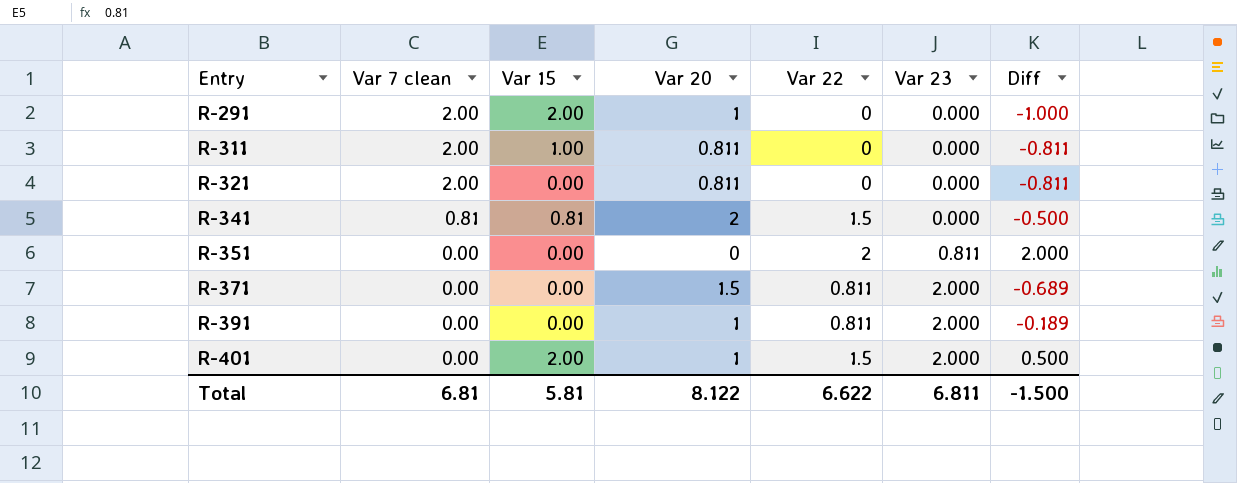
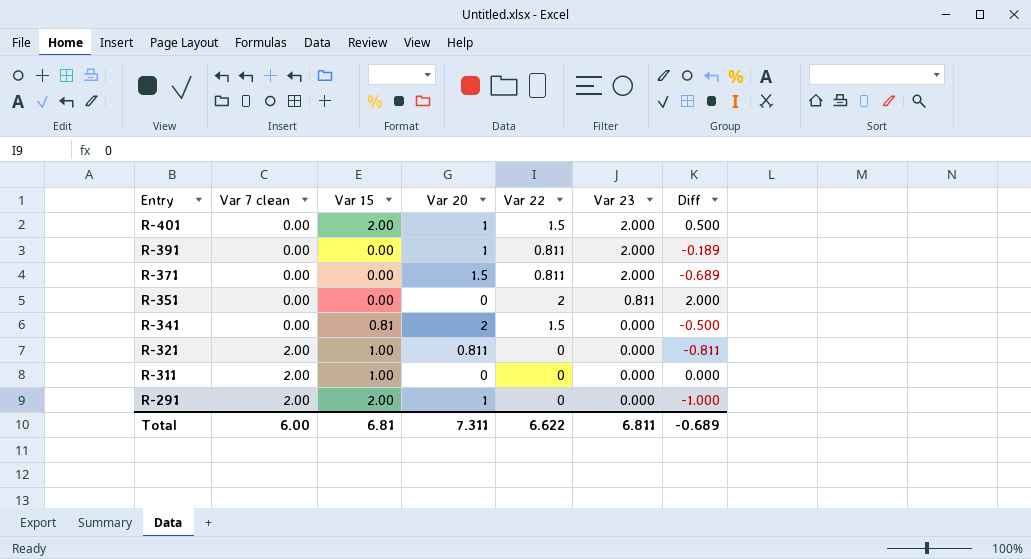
row order: Entry ascending -> Entry descending
R-341 | Var 7 clean: 0.81 -> 0.00
R-321 | Var 15: 0.00 -> 1.00
R-311 | Var 20: 0.811 -> 0
R-311 | Diff: -0.811 -> 0.000
Total | Var 7 clean: 6.81 -> 6.00
Total | Var 15: 5.81 -> 6.81
Total | Var 20: 8.122 -> 7.311
Total | Diff: -1.500 -> -0.689

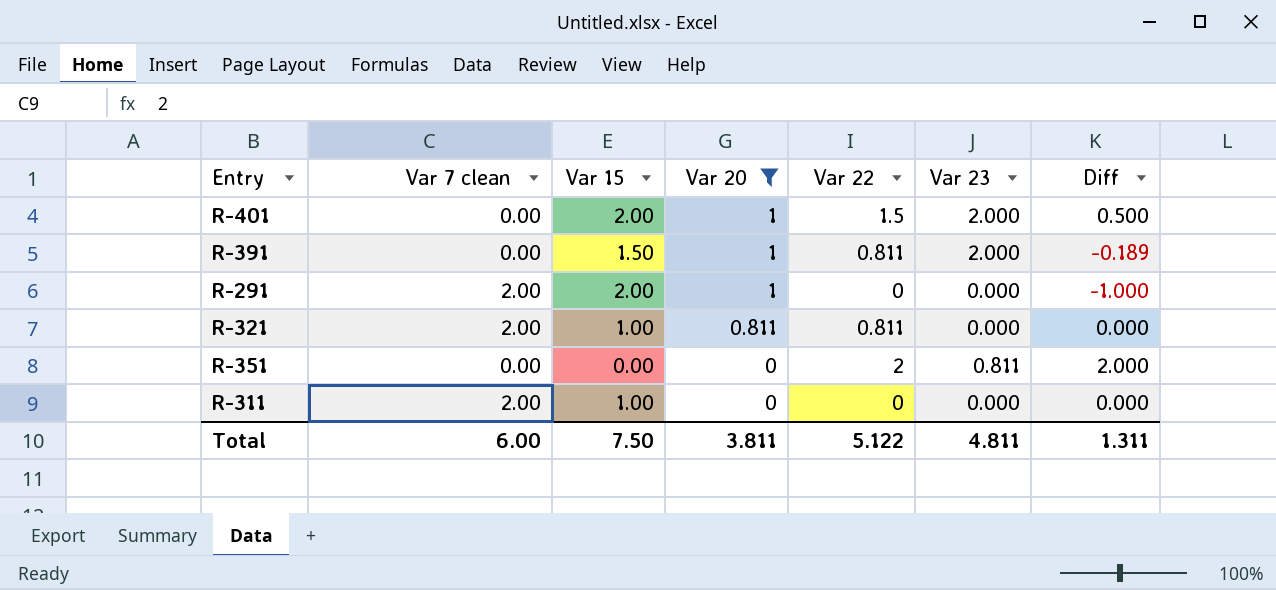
filter: none -> Var 20 <= 1
row order: Entry descending -> Var 20 descending
R-391 | Var 15: 0.00 -> 1.50
R-321 | Var 22: 0 -> 0.811
R-321 | Diff: -0.811 -> 0.000
Total | Var 15: 6.81 -> 7.50
Total | Var 20: 7.311 -> 3.811
Total | Var 22: 6.622 -> 5.122
Total | Var 23: 6.811 -> 4.811
Total | Diff: -0.689 -> 1.311

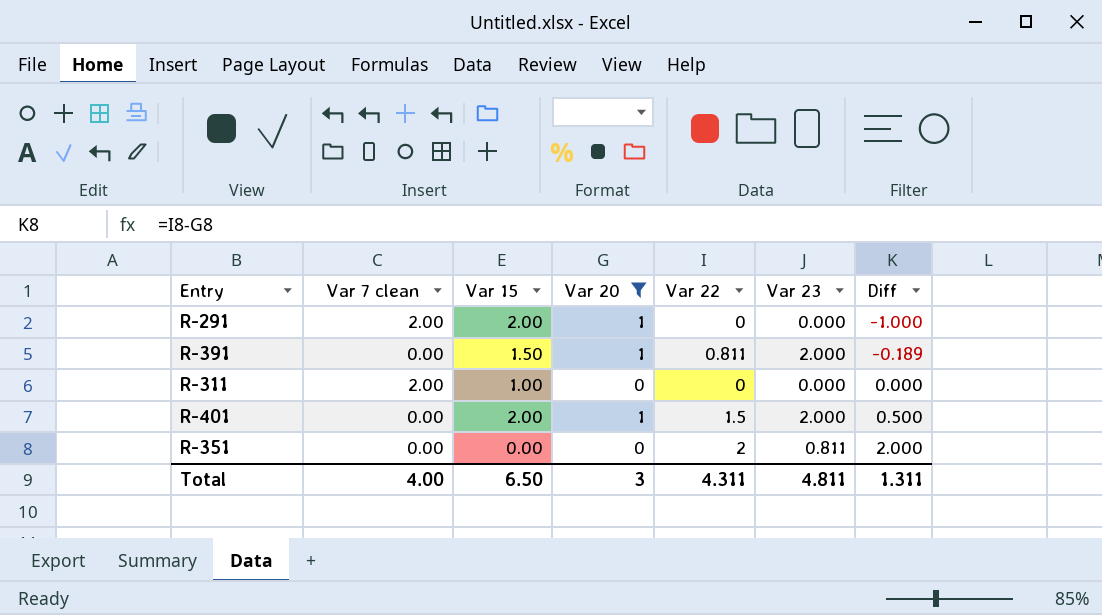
row order: Var 20 descending -> Diff ascending
row R-321: 2.00 | 1.00 | 0.811 | 0.811 | 0.000 | 0.000 -> none
Total | Var 7 clean: 6.00 -> 4.00
Total | Var 15: 7.50 -> 6.50
Total | Var 20: 3.811 -> 3
Total | Var 22: 5.122 -> 4.311

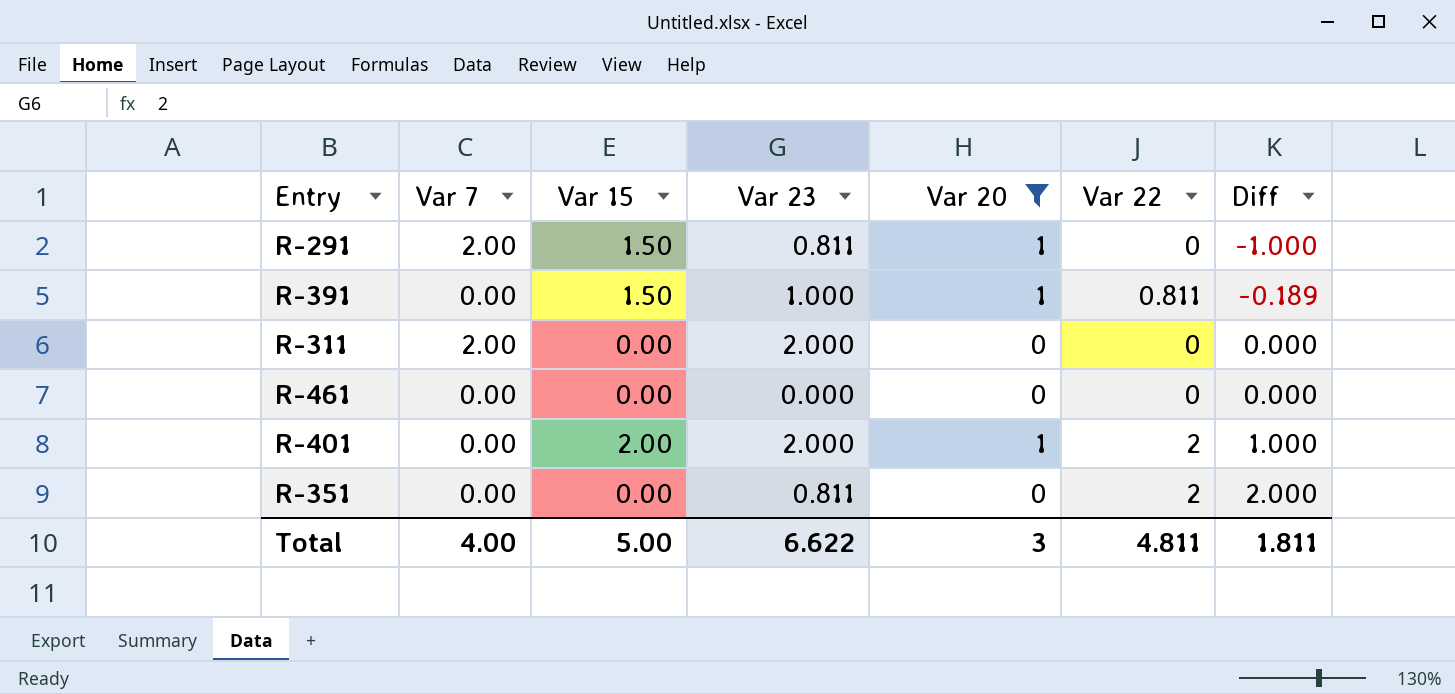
column name: Var 7 clean -> Var 7
column Var 23 | position: 6 -> 4
R-291 | Var 15: 2.00 -> 1.50
R-291 | Var 23: 0.000 -> 0.811
R-391 | Var 23: 2.000 -> 1.000
R-311 | Var 15: 1.00 -> 0.00
R-311 | Var 23: 0.000 -> 2.000
row R-461: none -> 0.00 | 0.00 | 0.000 | 0 | 0 | 0.000
R-401 | Var 22: 1.5 -> 2
R-401 | Diff: 0.500 -> 1.000
Total | Var 15: 6.50 -> 5.00
Total | Var 23: 4.811 -> 6.622
Total | Var 22: 4.311 -> 4.811
Total | Diff: 1.311 -> 1.811

